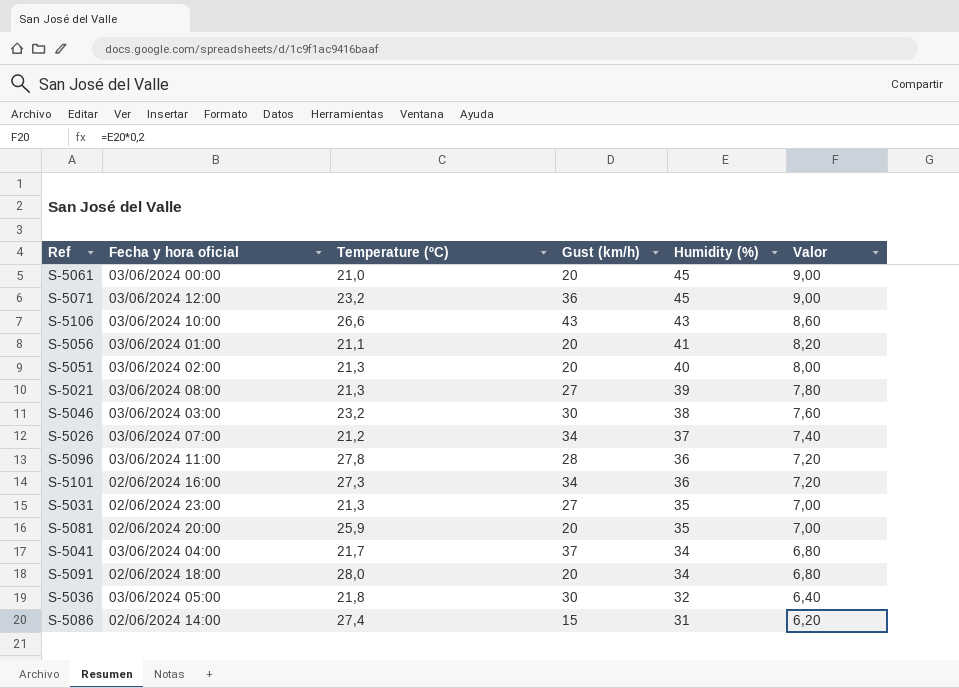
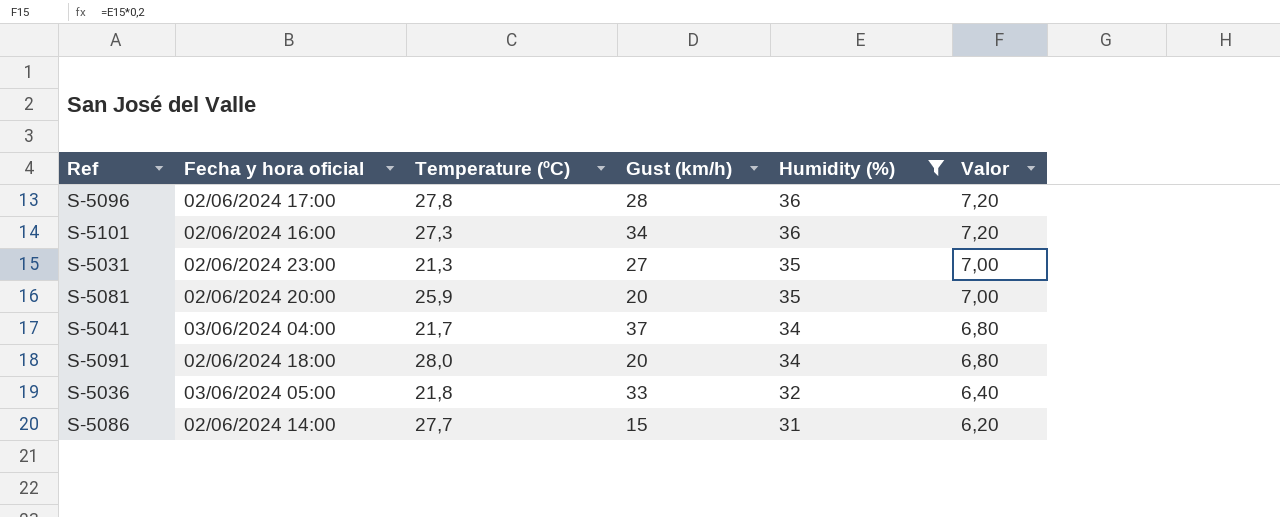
filter: none -> Humidity (%) <= 36
S-5096 | Fecha y hora oficial: 03/06/2024 11:00 -> 02/06/2024 17:00
S-5036 | Gust (km/h): 30 -> 33
S-5086 | Temperature (ºC): 27,4 -> 27,7

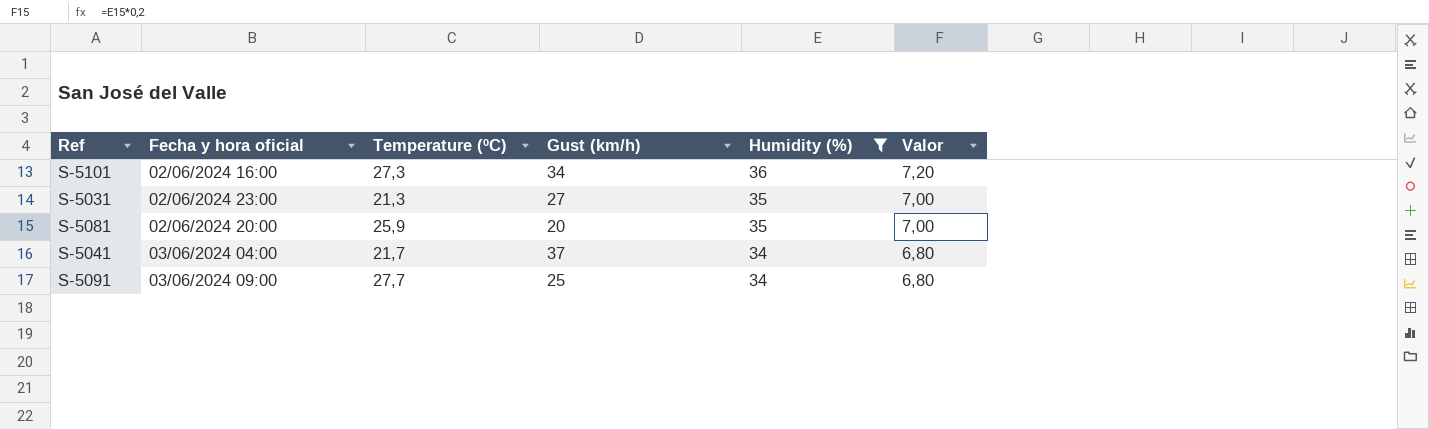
row S-5096: 02/06/2024 17:00 | 27,8 | 28 | 36 | 7,20 -> none
row S-5036: 03/06/2024 05:00 | 21,8 | 33 | 32 | 6,40 -> none
row S-5086: 02/06/2024 14:00 | 27,7 | 15 | 31 | 6,20 -> none
S-5091 | Fecha y hora oficial: 02/06/2024 18:00 -> 03/06/2024 09:00
S-5091 | Temperature (ºC): 28,0 -> 27,7
S-5091 | Gust (km/h): 20 -> 25

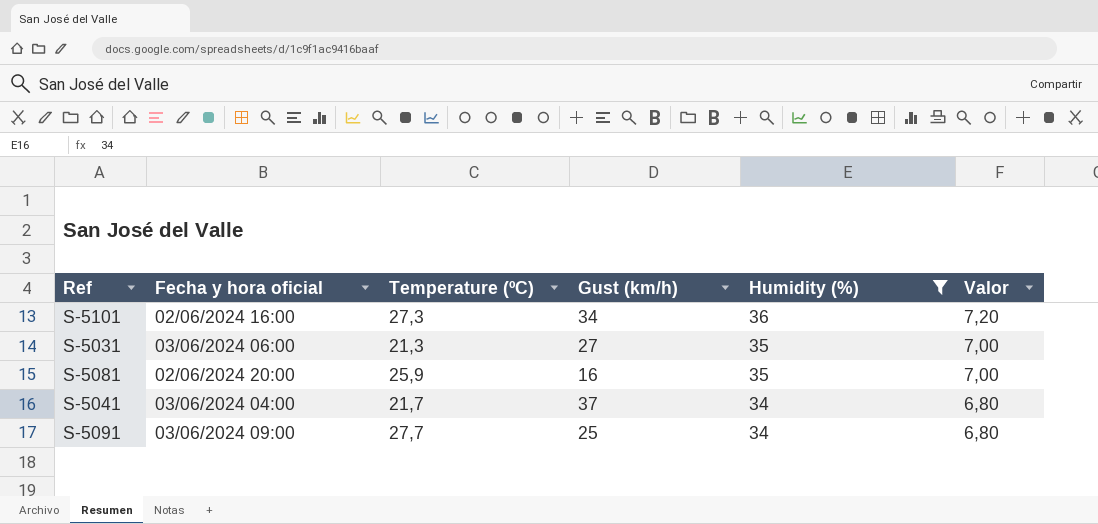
S-5031 | Fecha y hora oficial: 02/06/2024 23:00 -> 03/06/2024 06:00
S-5081 | Gust (km/h): 20 -> 16

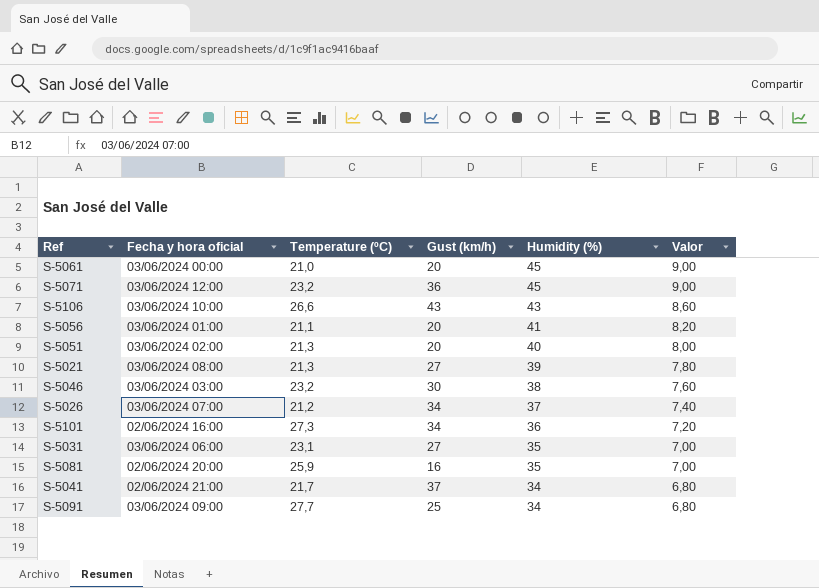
filter: Humidity (%) <= 36 -> none
S-5031 | Temperature (ºC): 21,3 -> 23,1
S-5041 | Fecha y hora oficial: 03/06/2024 04:00 -> 02/06/2024 21:00

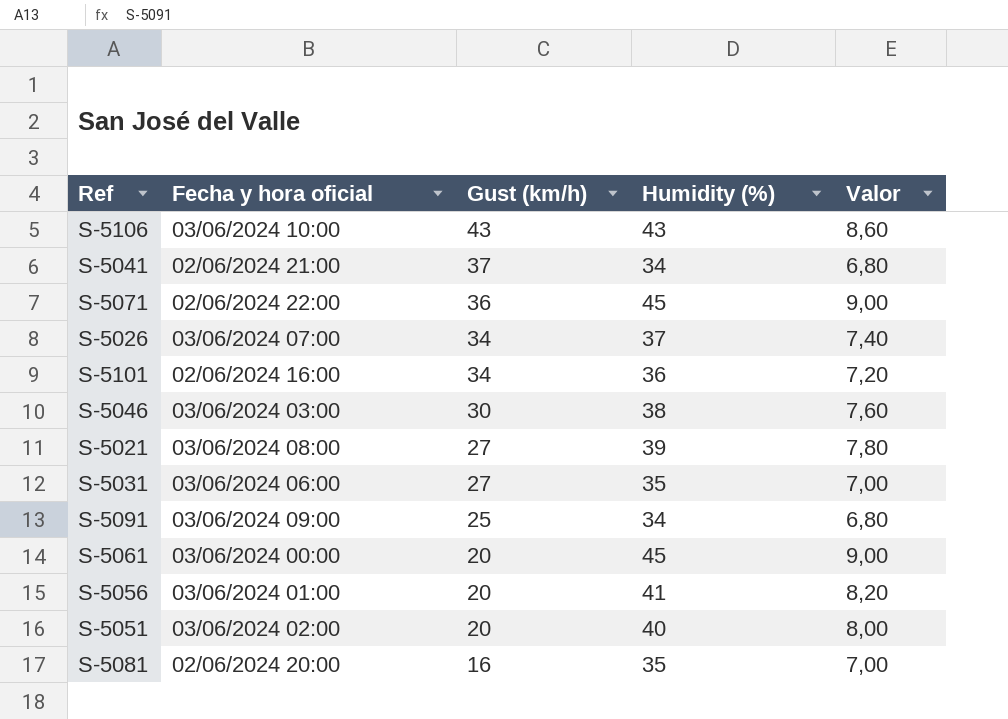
row order: Humidity (%) descending -> Gust (km/h) descending
column Temperature (ºC) | position: 3 -> none
S-5071 | Fecha y hora oficial: 03/06/2024 12:00 -> 02/06/2024 22:00

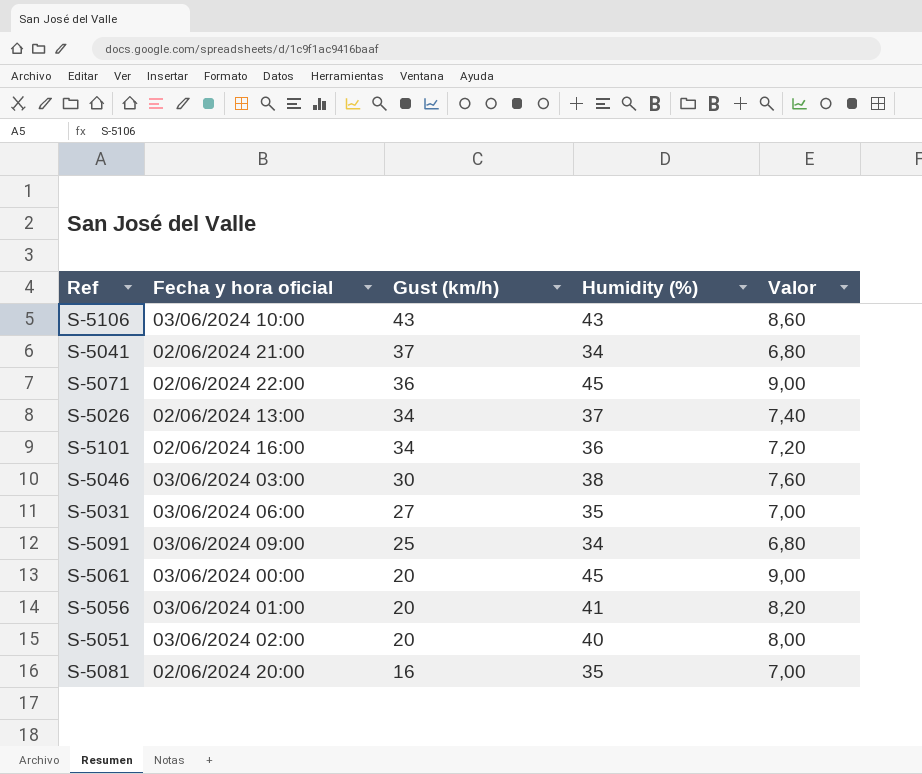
row S-5021: 03/06/2024 08:00 | 27 | 39 | 7,80 -> none
S-5026 | Fecha y hora oficial: 03/06/2024 07:00 -> 02/06/2024 13:00

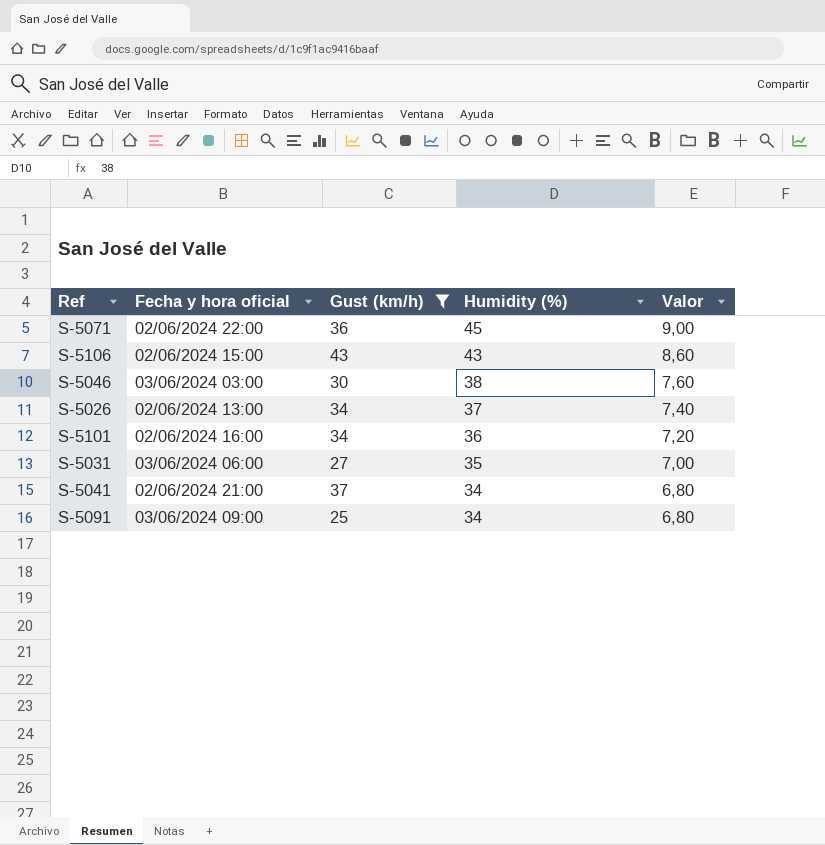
filter: none -> Gust (km/h) >= 25
row order: Gust (km/h) descending -> Humidity (%) descending
S-5106 | Fecha y hora oficial: 03/06/2024 10:00 -> 02/06/2024 15:00

